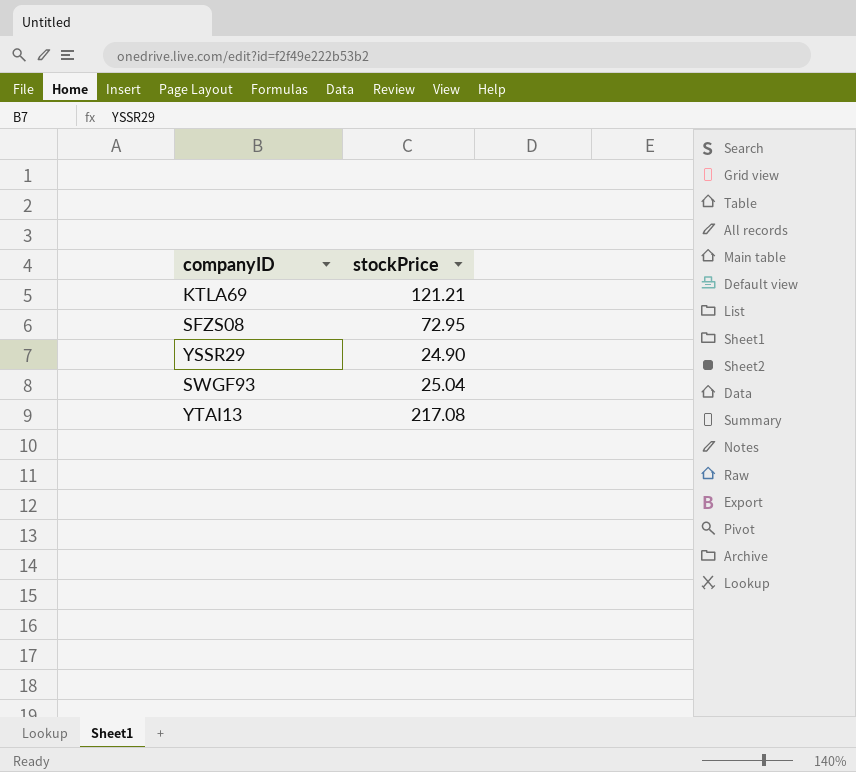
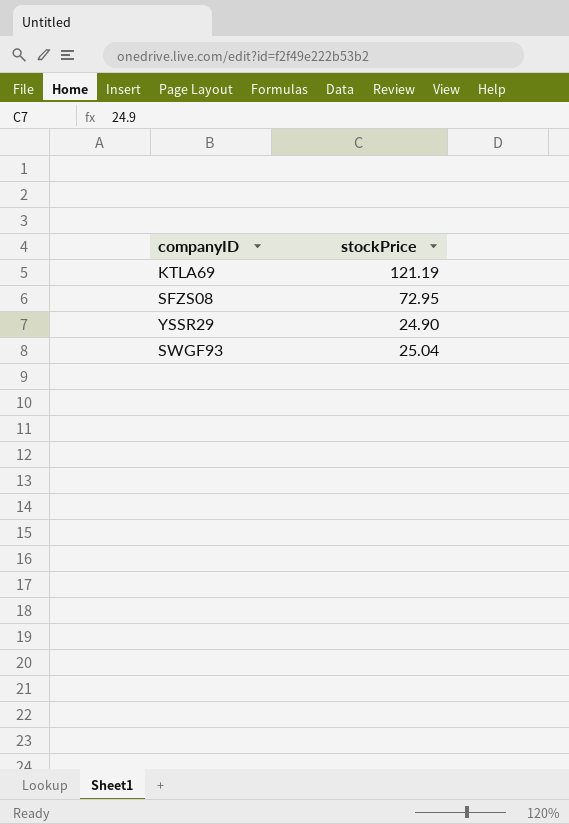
row YTAI13: 217.08 -> none
KTLA69 | stockPrice: 121.21 -> 121.19

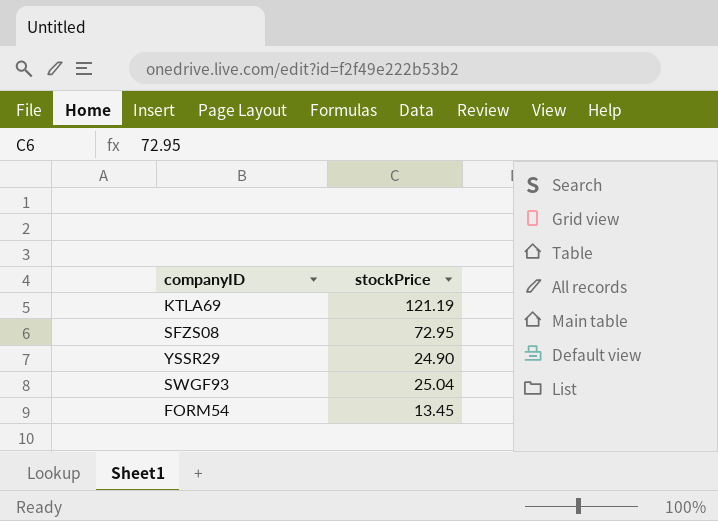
row FORM54: none -> 13.45

